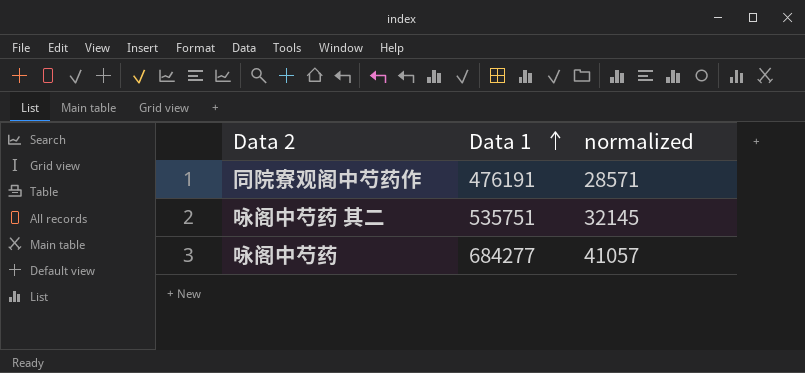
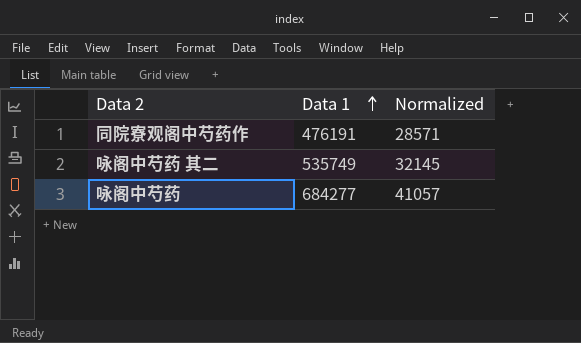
column name: normalized -> Normalized
咏阁中芍药 其二 | Data 1: 535751 -> 535749

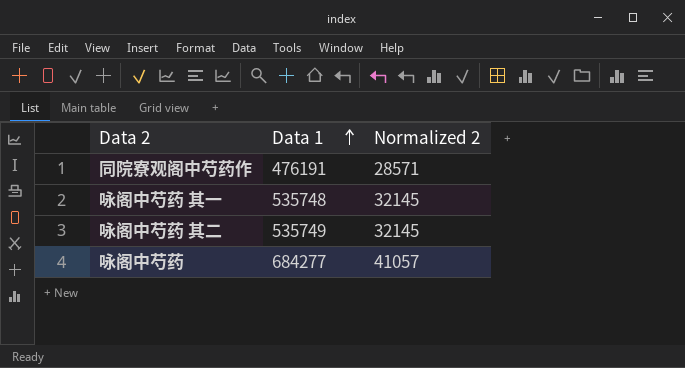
column name: Normalized -> Normalized 2
row 咏阁中芍药 其一: none -> 535748 | 32145

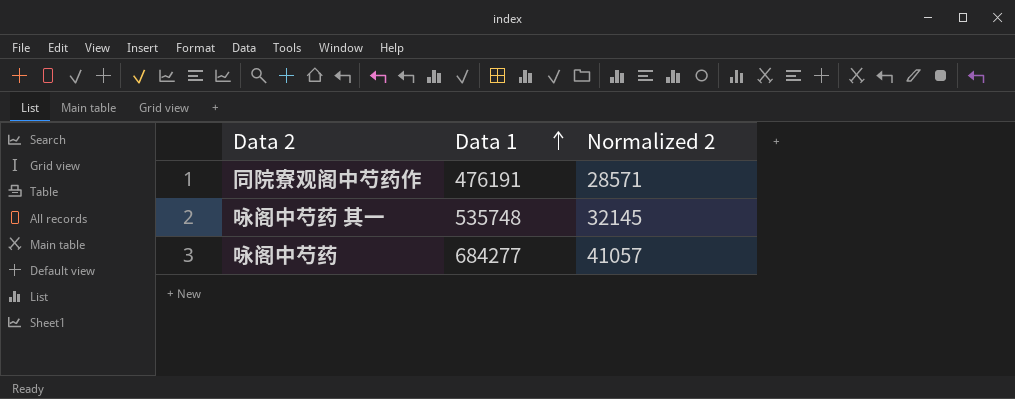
row 咏阁中芍药 其二: 535749 | 32145 -> none

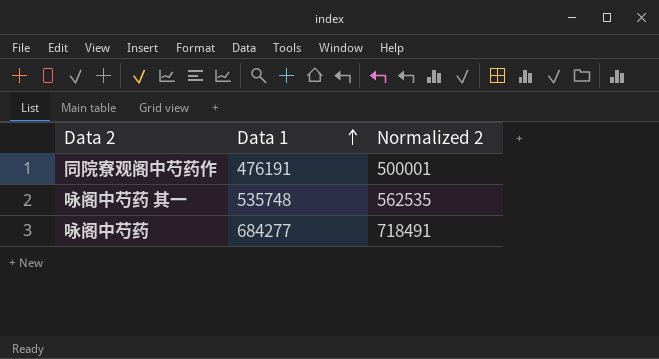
column Normalized 2 | formula: [Data 1] * 0.06 -> [Data 1] * 1.05

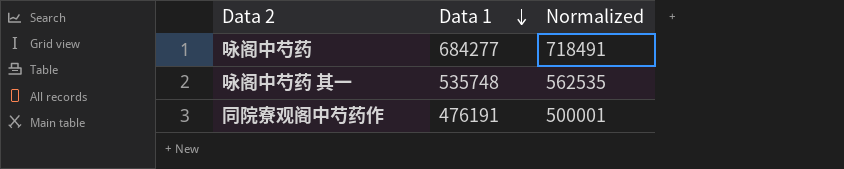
row order: Data 1 ascending -> Data 1 descending
column name: Normalized 2 -> Normalized

